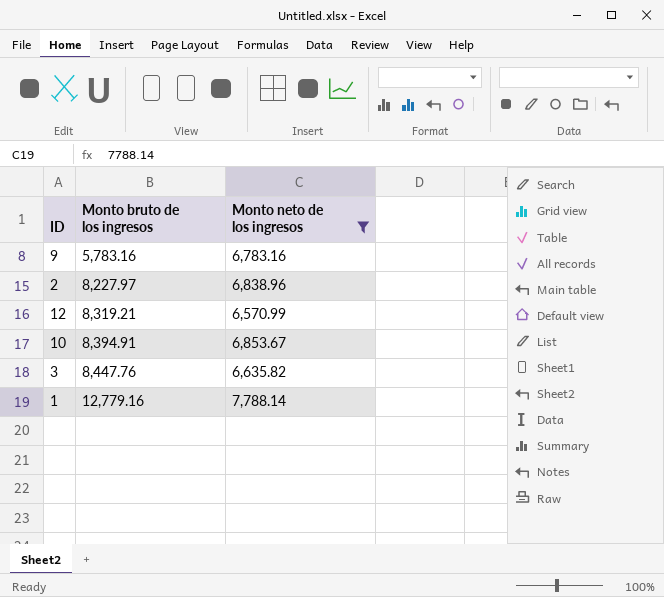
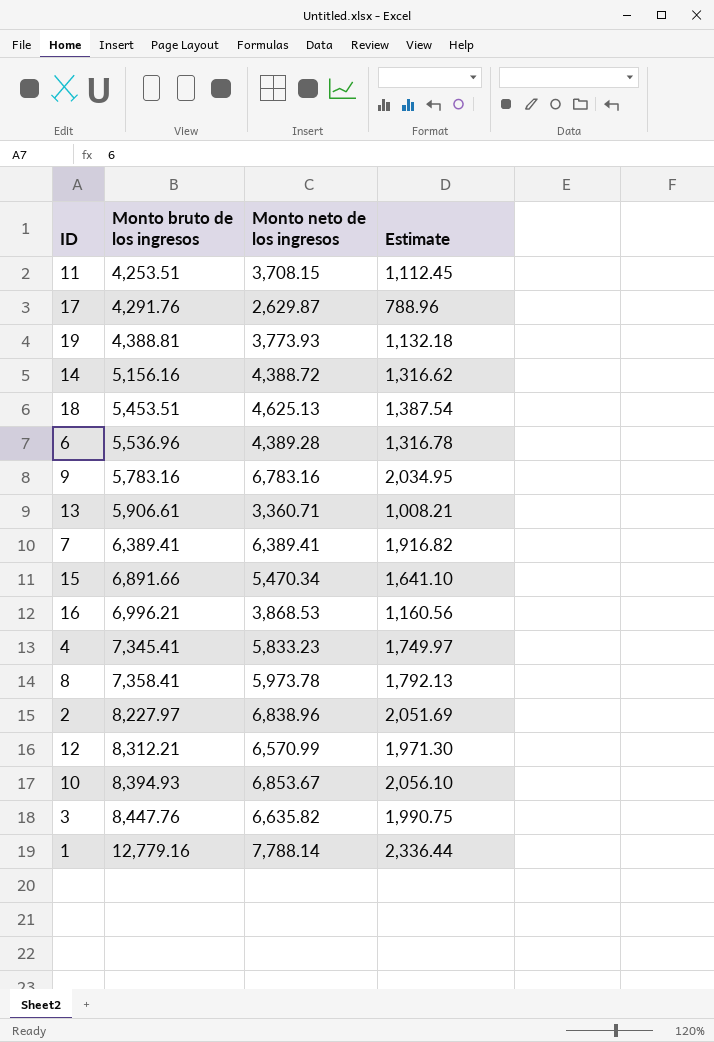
filter: Monto neto de los ingresos >= 6,570.99 -> none
column Estimate | formula: none -> [Monto neto de los ingresos] * 0.3
12 | Monto bruto de los ingresos: 8,319.21 -> 8,312.21
10 | Monto bruto de los ingresos: 8,394.91 -> 8,394.93

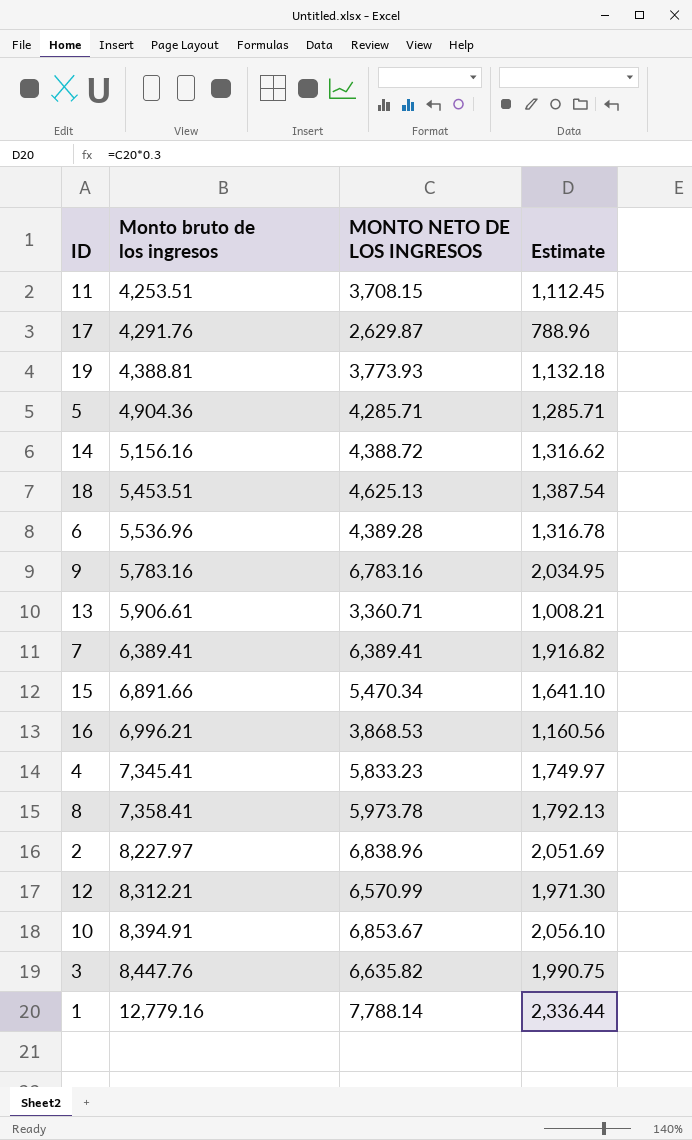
column name: Monto neto de los ingresos -> MONTO NETO DE LOS INGRESOS
row 5: none -> 4,904.36 | 4,285.71 | 1,285.71
10 | Monto bruto de los ingresos: 8,394.93 -> 8,394.91

